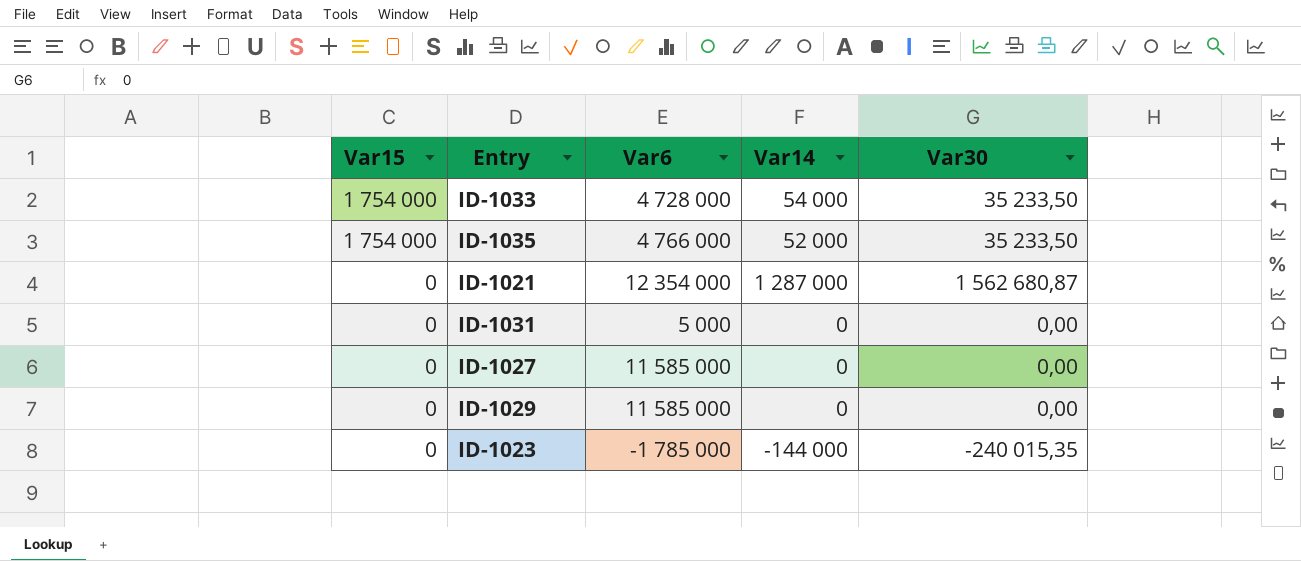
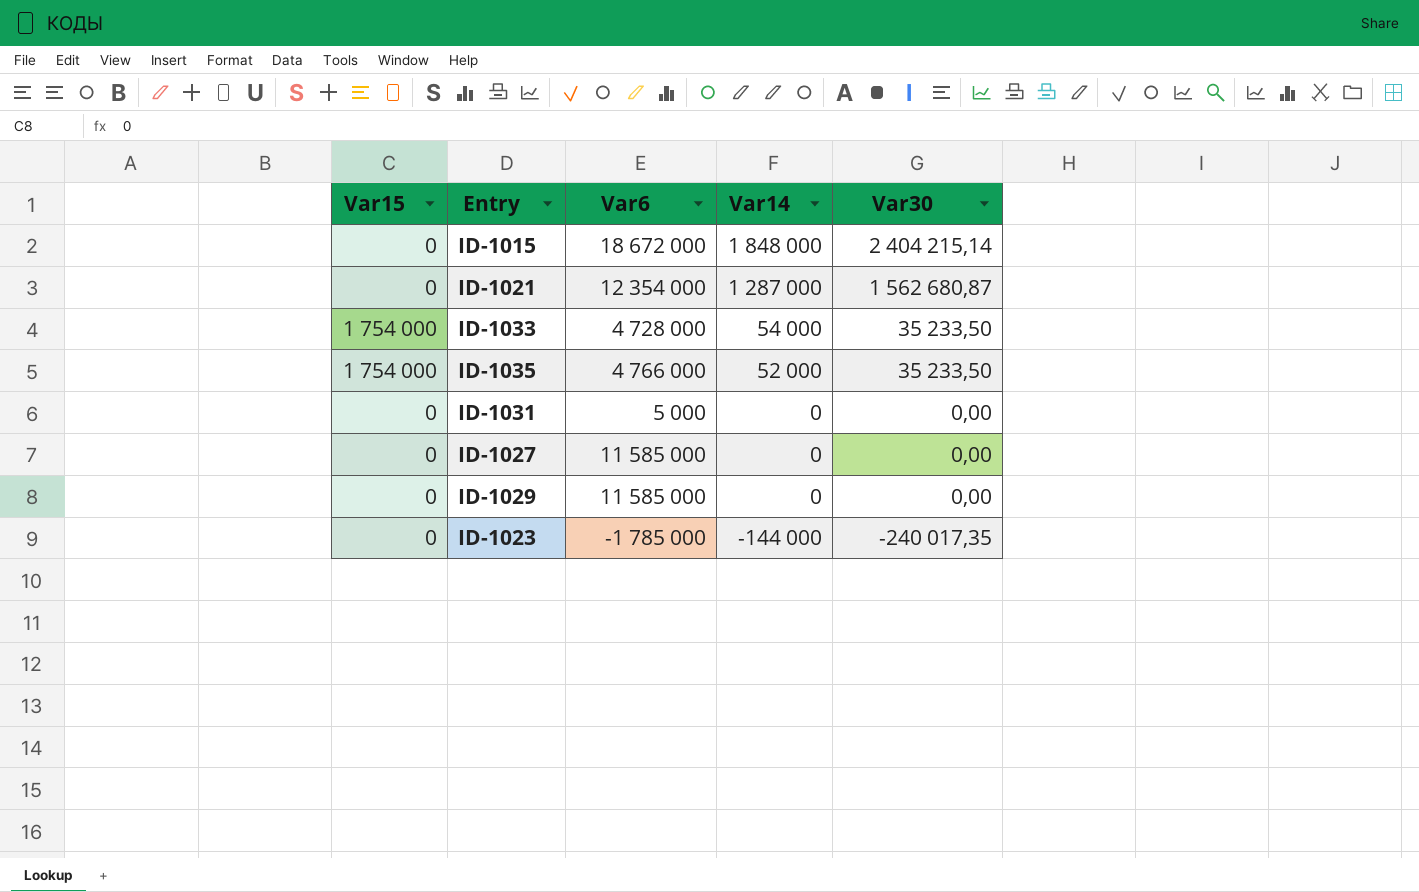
row order: Var15 descending -> Var14 descending
row ID-1015: none -> 0 | 18 672 000 | 1 848 000 | 2 404 215,14
ID-1023 | Var30: -240 015,35 -> -240 017,35

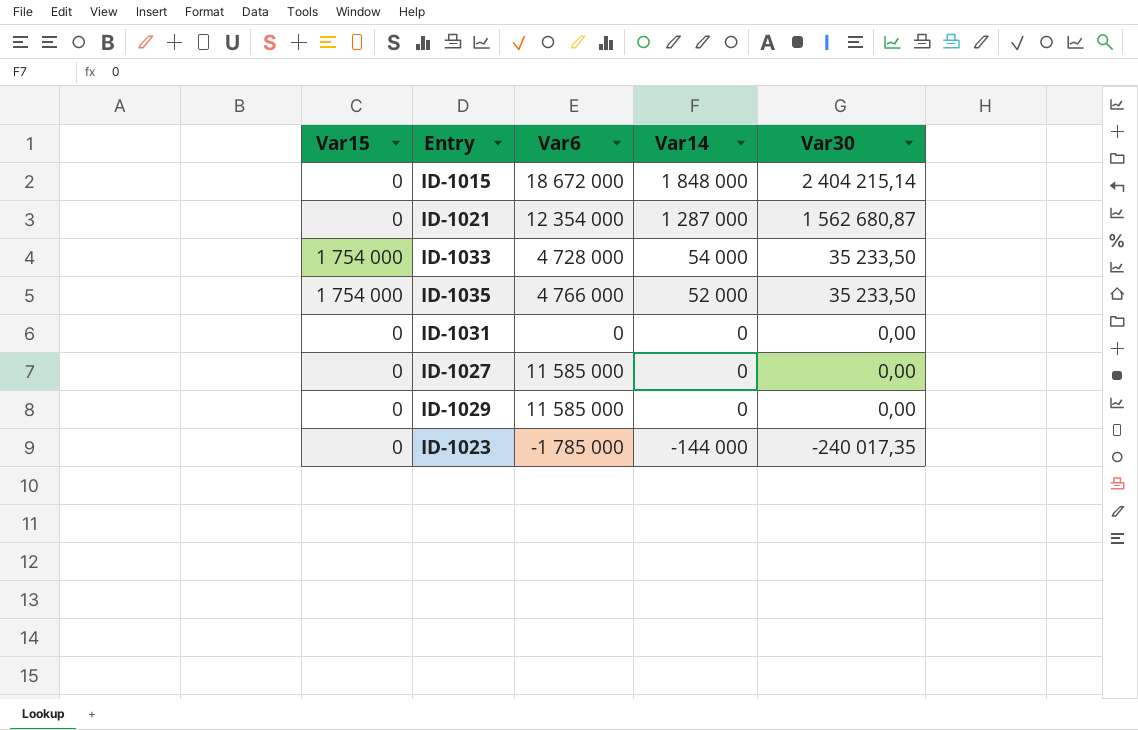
ID-1031 | Var6: 5 000 -> 0

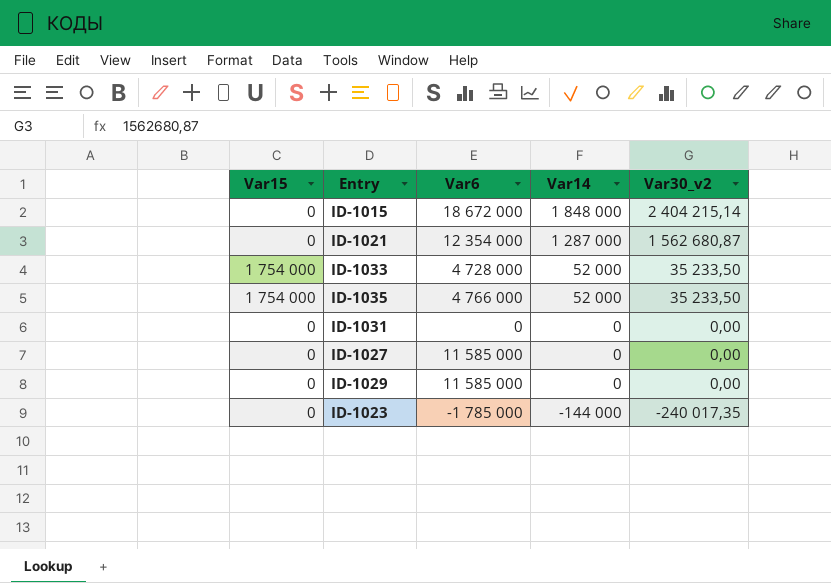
column name: Var30 -> Var30_v2
ID-1033 | Var14: 54 000 -> 52 000

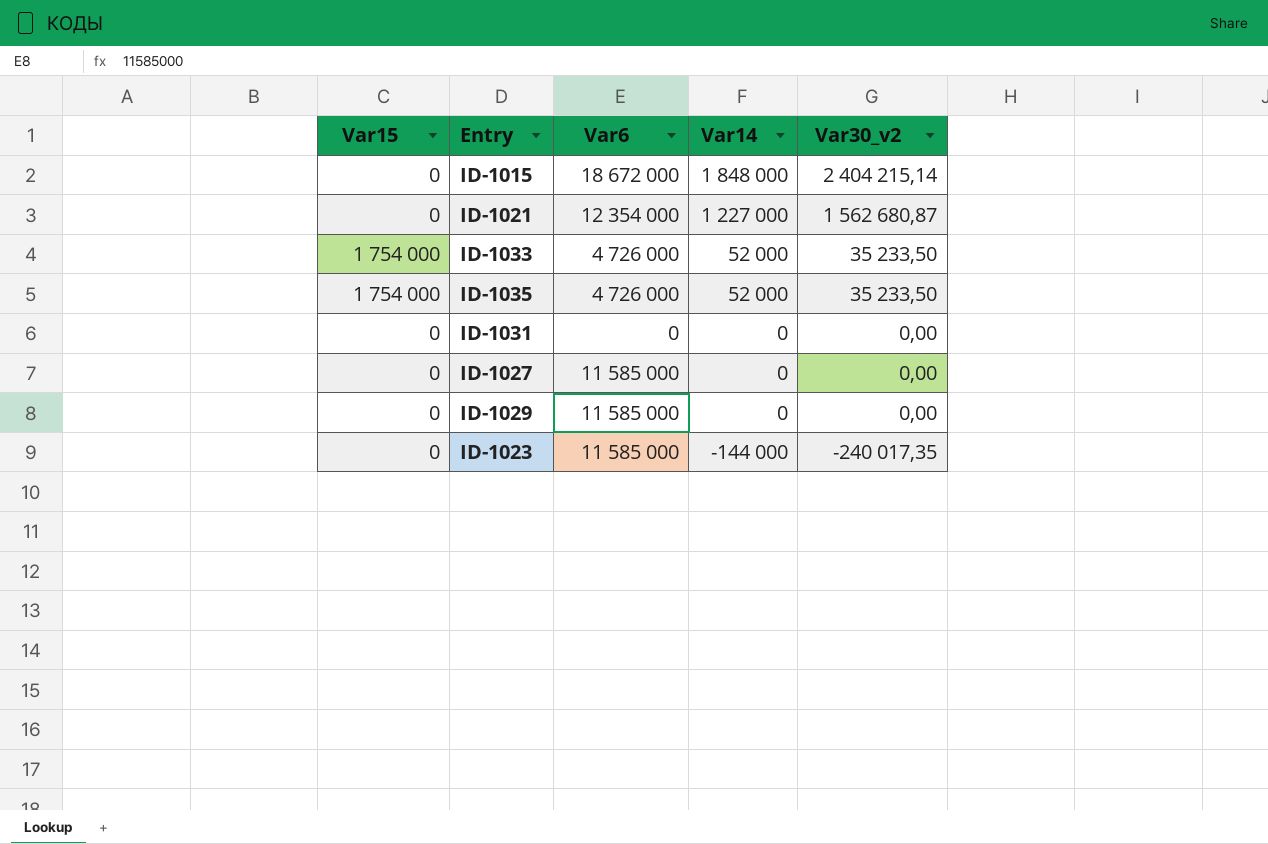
ID-1021 | Var14: 1 287 000 -> 1 227 000
ID-1033 | Var6: 4 728 000 -> 4 726 000
ID-1035 | Var6: 4 766 000 -> 4 726 000
ID-1023 | Var6: -1 785 000 -> 11 585 000

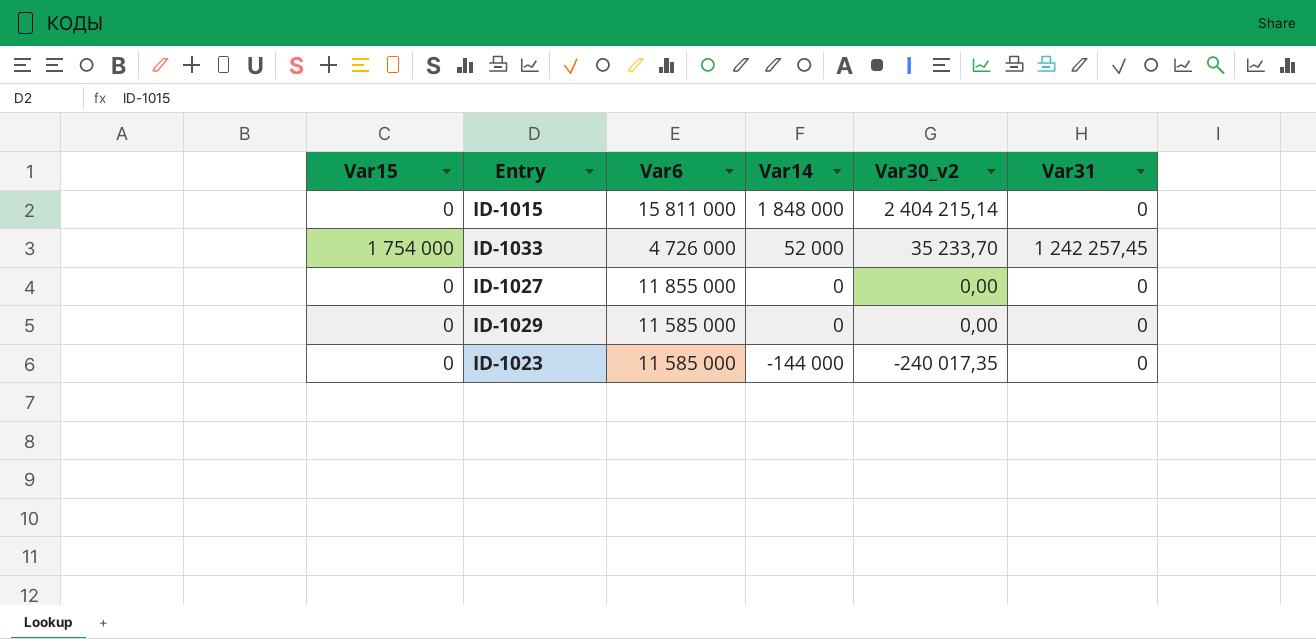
column Var31 | position: none -> 6
row ID-1021: 0 | 12 354 000 | 1 227 000 | 1 562 680,87 -> none
row ID-1035: 1 754 000 | 4 726 000 | 52 000 | 35 233,50 -> none
row ID-1031: 0 | 0 | 0 | 0,00 -> none
ID-1015 | Var6: 18 672 000 -> 15 811 000
ID-1033 | Var30_v2: 35 233,50 -> 35 233,70
ID-1027 | Var6: 11 585 000 -> 11 855 000

